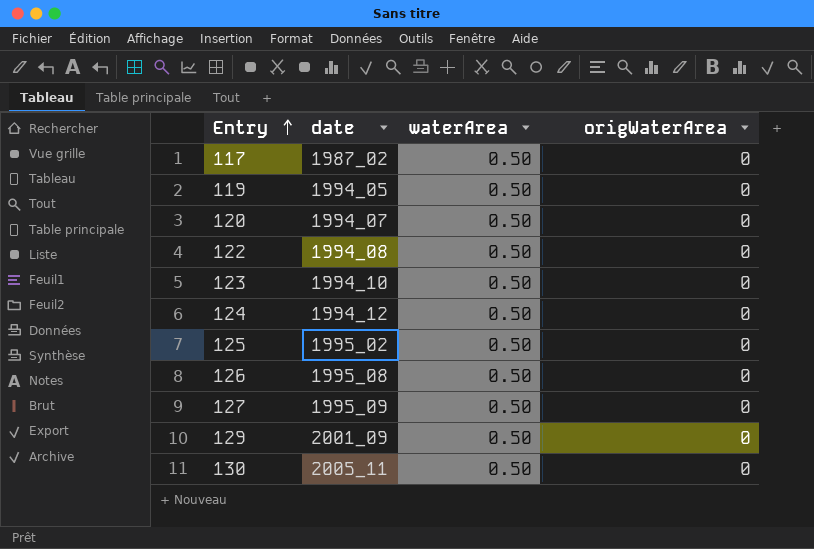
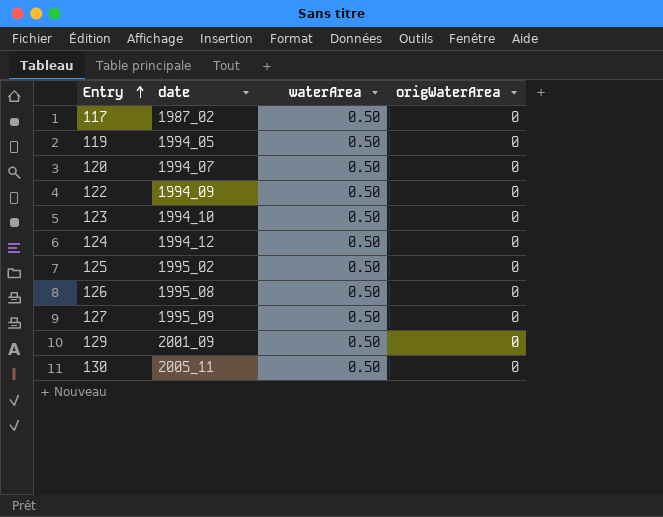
122 | date: 1994_08 -> 1994_09

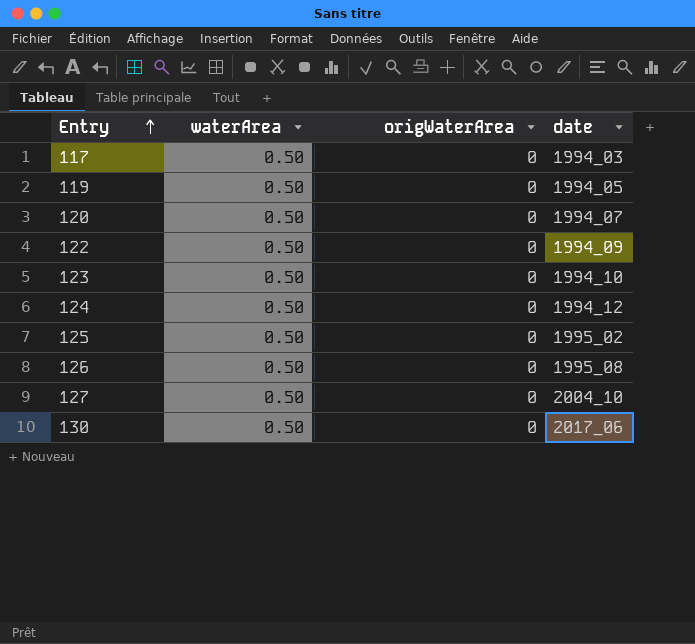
column date | position: 2 -> 4
row 129: 2001_09 | 0.50 | 0 -> none
117 | date: 1987_02 -> 1994_03
127 | date: 1995_09 -> 2004_10
130 | date: 2005_11 -> 2017_06

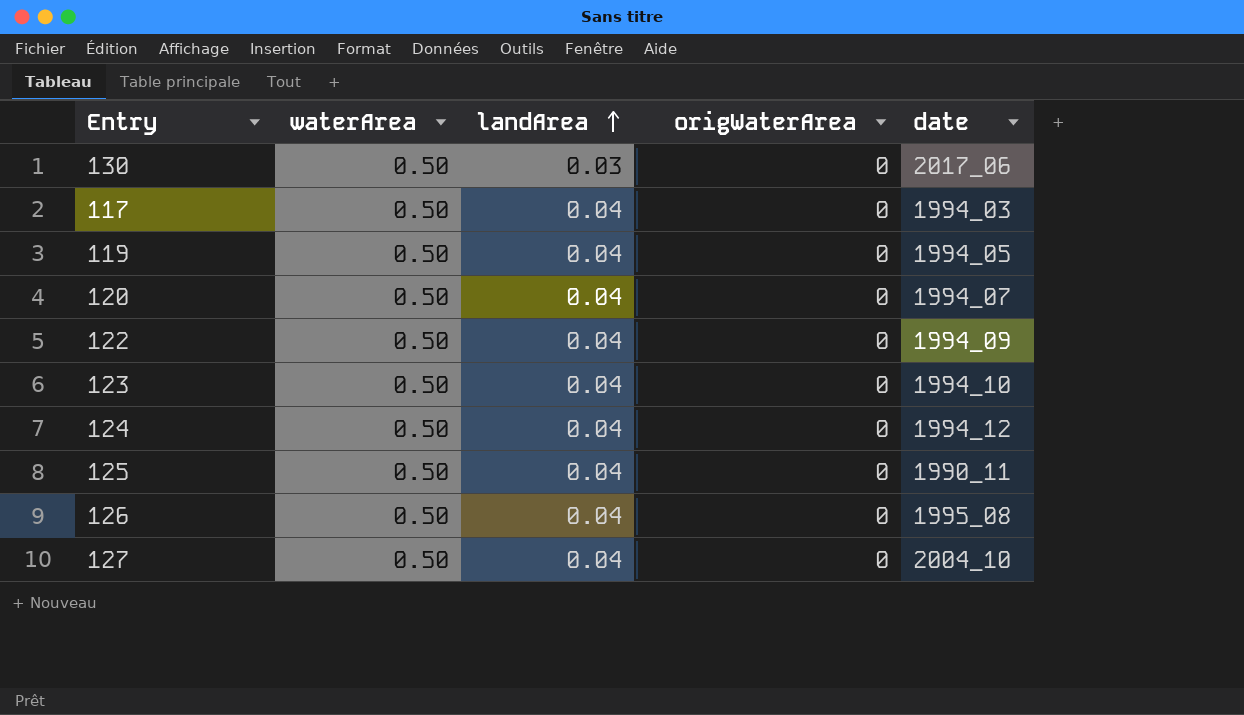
row order: Entry ascending -> landArea ascending
column landArea | position: none -> 3
125 | date: 1995_02 -> 1990_11

